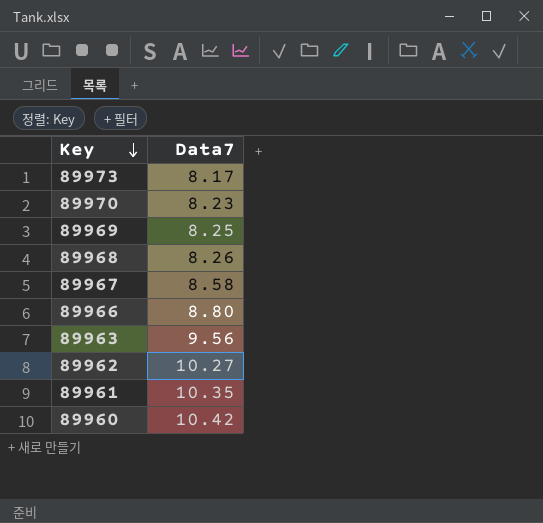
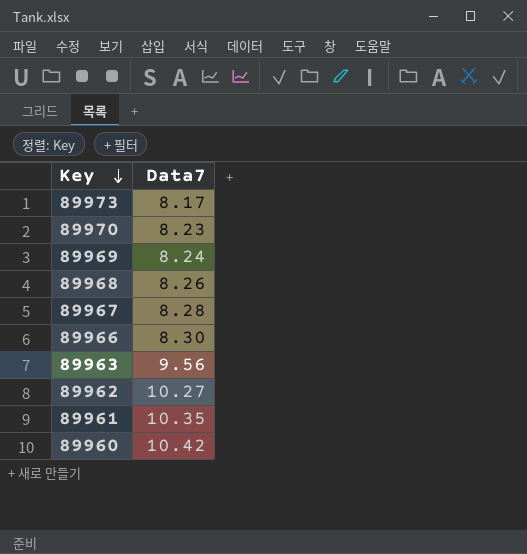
89969 | Data7: 8.25 -> 8.24
89967 | Data7: 8.58 -> 8.28
89966 | Data7: 8.80 -> 8.30

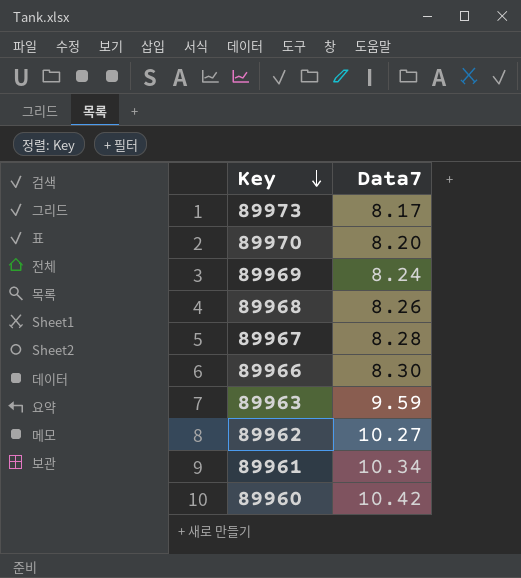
89970 | Data7: 8.23 -> 8.20
89963 | Data7: 9.56 -> 9.59
89961 | Data7: 10.35 -> 10.34

